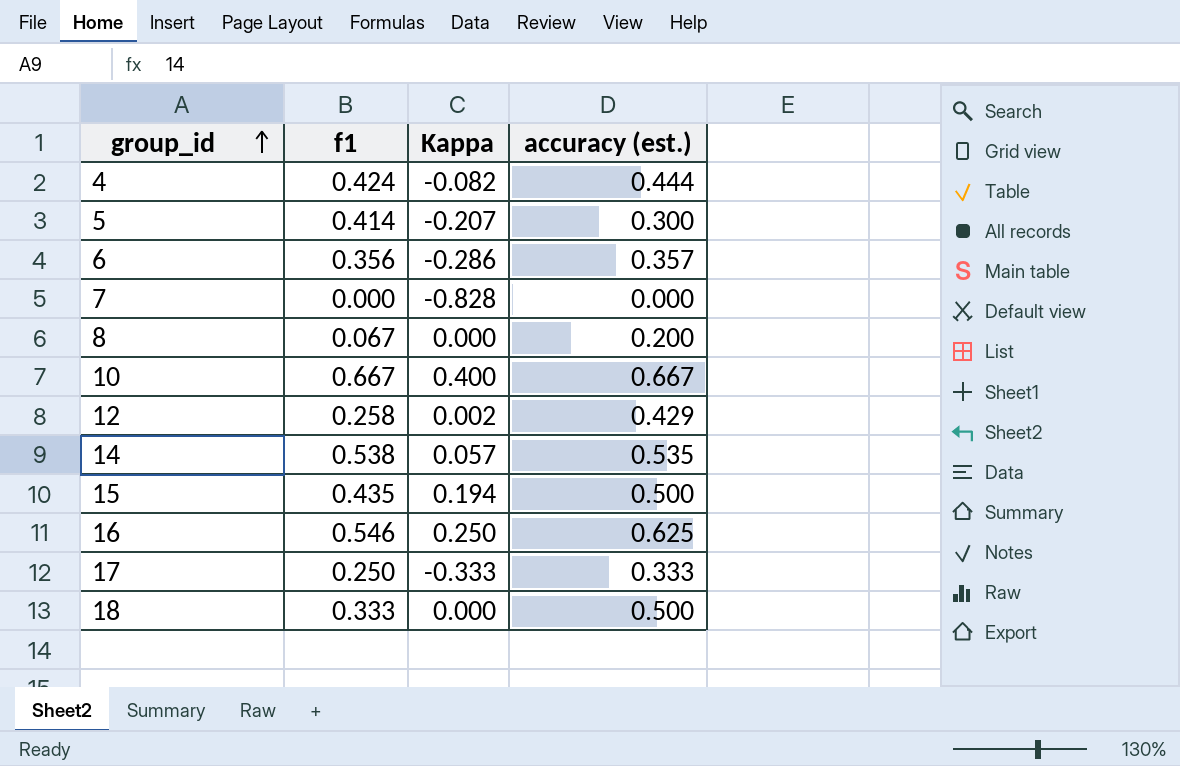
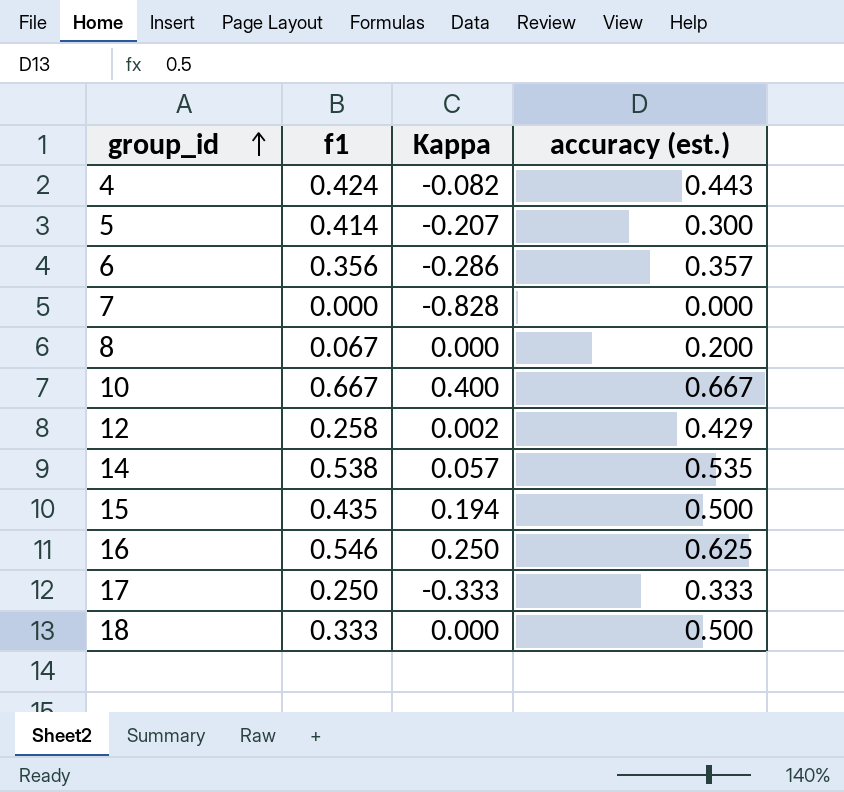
4 | accuracy (est.): 0.444 -> 0.443

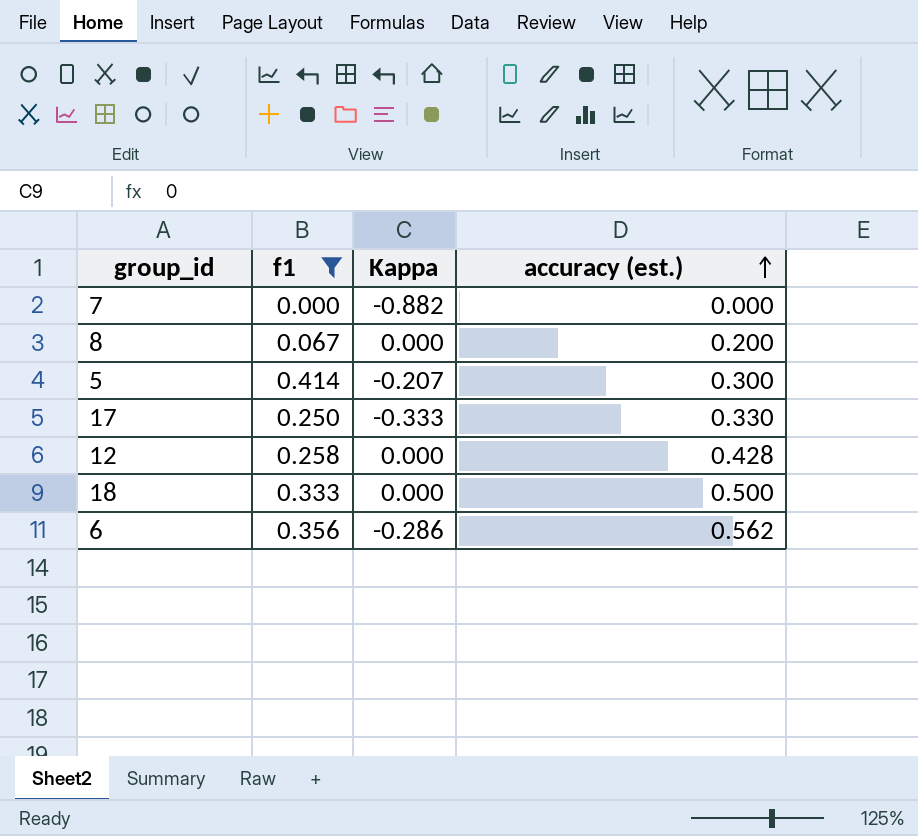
filter: none -> f1 <= 0.414
row order: group_id ascending -> accuracy (est.) ascending
7 | Kappa: -0.828 -> -0.882
17 | accuracy (est.): 0.333 -> 0.330
12 | Kappa: 0.002 -> 0.000
12 | accuracy (est.): 0.429 -> 0.428
6 | accuracy (est.): 0.357 -> 0.562

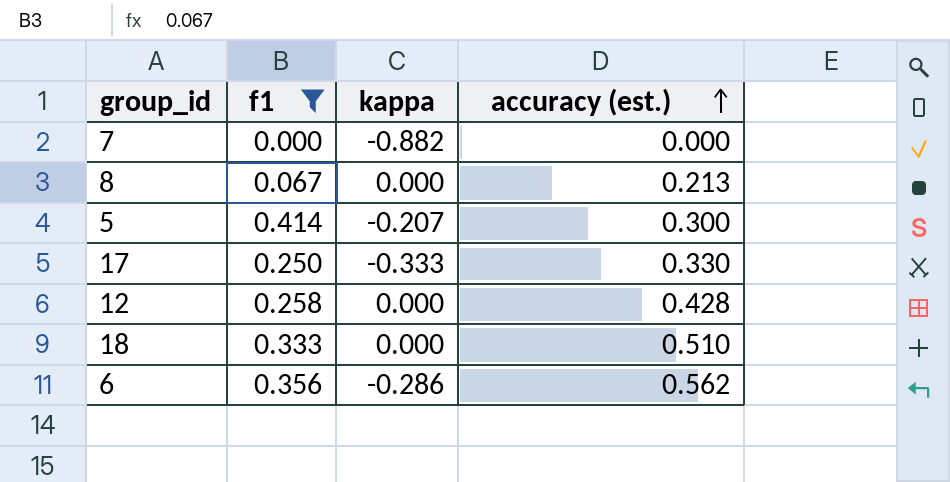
column name: Kappa -> kappa
8 | accuracy (est.): 0.200 -> 0.213
18 | accuracy (est.): 0.500 -> 0.510

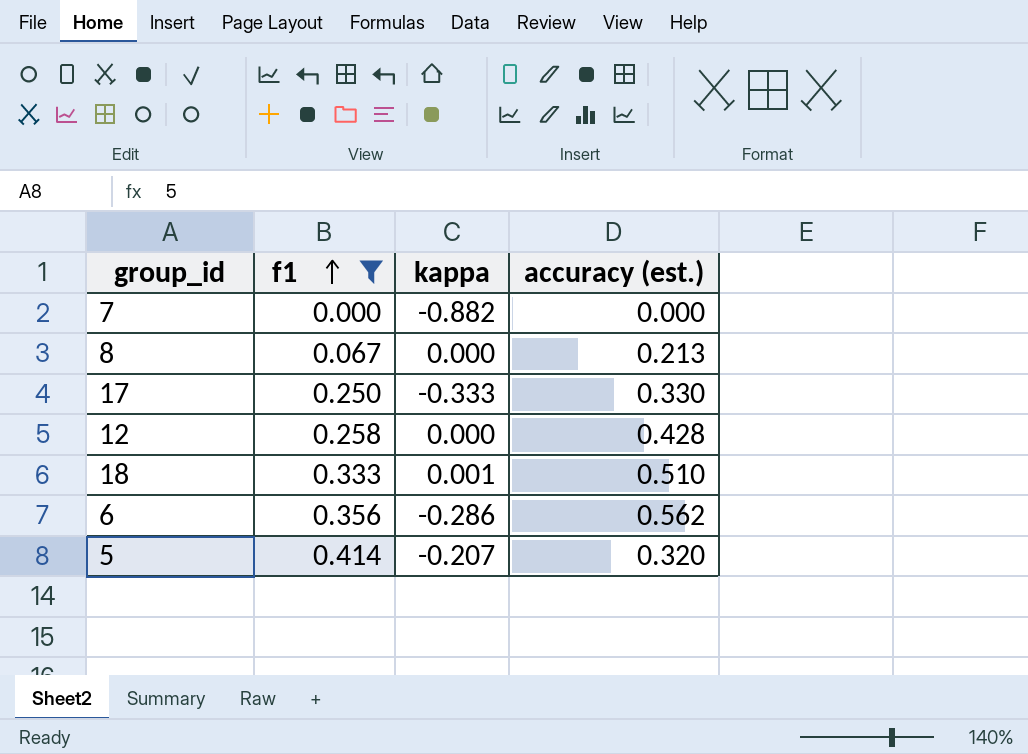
row order: accuracy (est.) ascending -> f1 ascending
18 | kappa: 0.000 -> 0.001
5 | accuracy (est.): 0.300 -> 0.320

